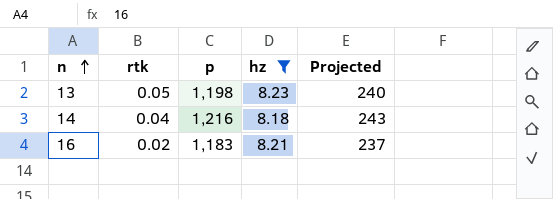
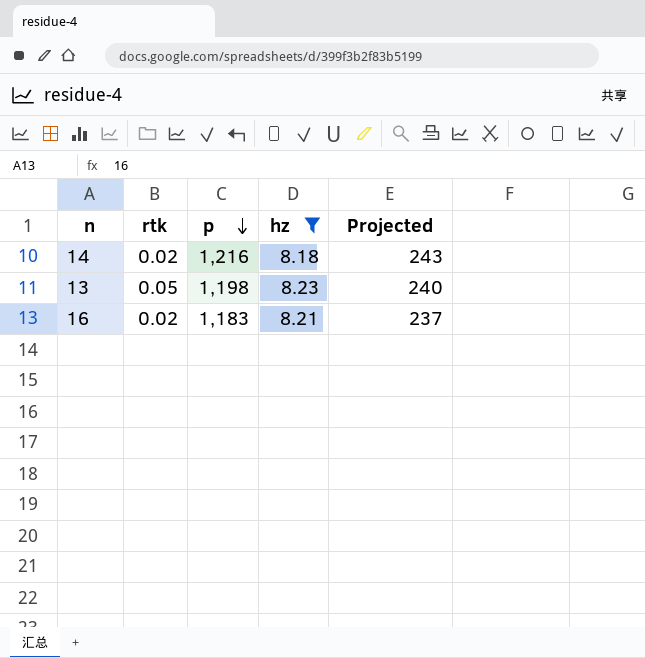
row order: n ascending -> p descending
14 | rtk: 0.04 -> 0.02

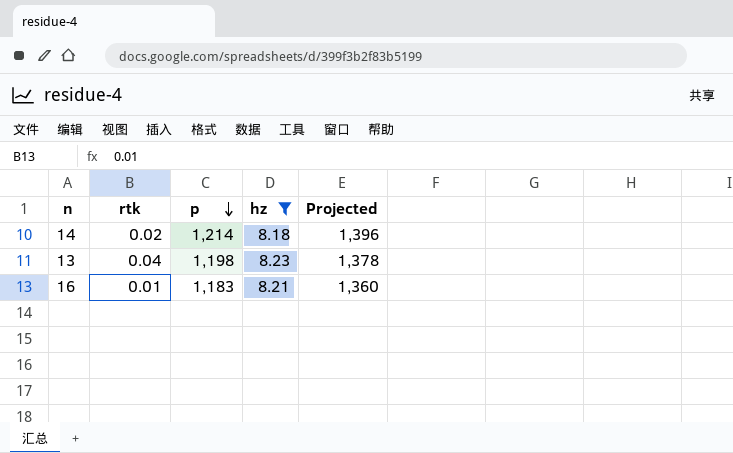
column Projected | formula: [p] * 0.2 -> [p] * 1.15
14 | p: 1,216 -> 1,214
13 | rtk: 0.05 -> 0.04
16 | rtk: 0.02 -> 0.01

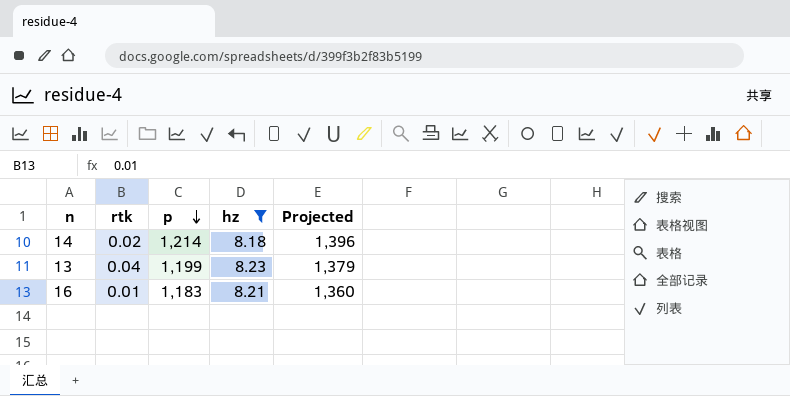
13 | p: 1,198 -> 1,199
13 | Projected: 1,378 -> 1,379

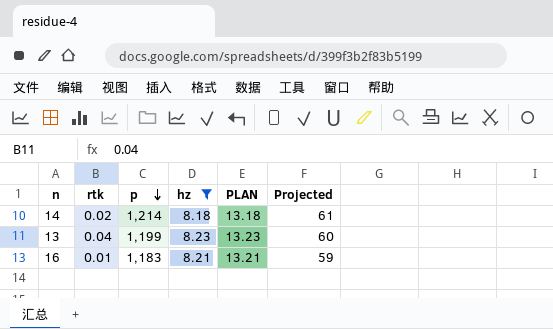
column PLAN | formula: none -> [hz] + 5
column Projected | formula: [p] * 1.15 -> [p] * 0.05

